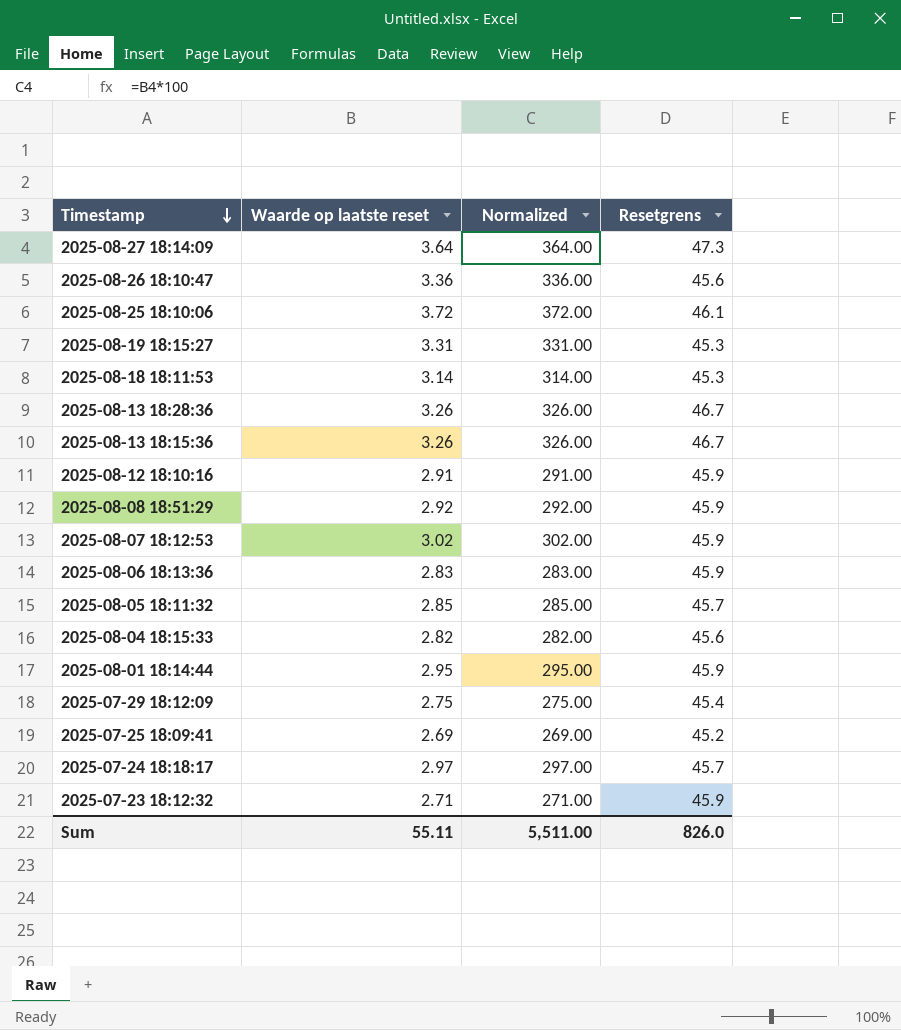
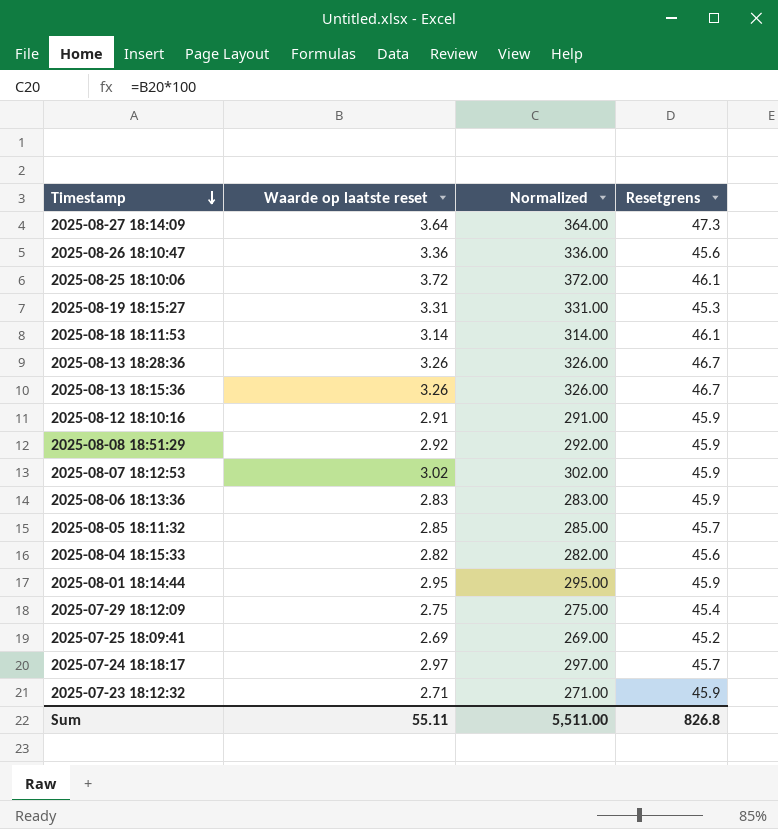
2025-08-18 18:11:53 | Resetgrens: 45.3 -> 46.1
Sum | Resetgrens: 826.0 -> 826.8

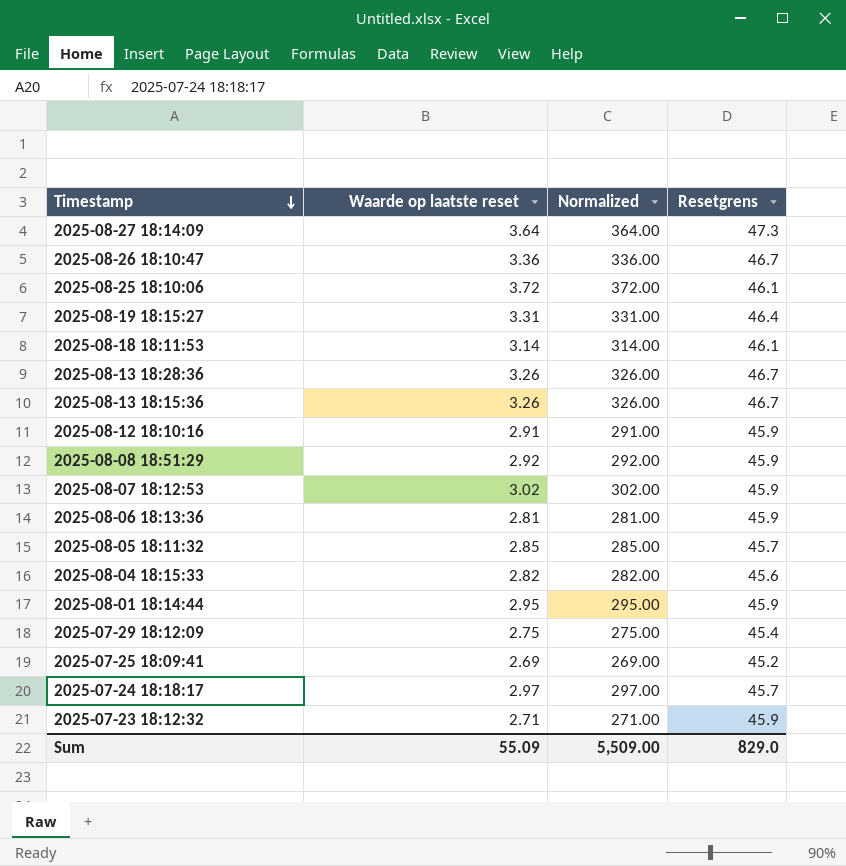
2025-08-26 18:10:47 | Resetgrens: 45.6 -> 46.7
2025-08-19 18:15:27 | Resetgrens: 45.3 -> 46.4
2025-08-06 18:13:36 | Waarde op laatste reset: 2.83 -> 2.81
2025-08-06 18:13:36 | Normalized: 283.00 -> 281.00
Sum | Waarde op laatste reset: 55.11 -> 55.09
Sum | Normalized: 5,511.00 -> 5,509.00
Sum | Resetgrens: 826.8 -> 829.0

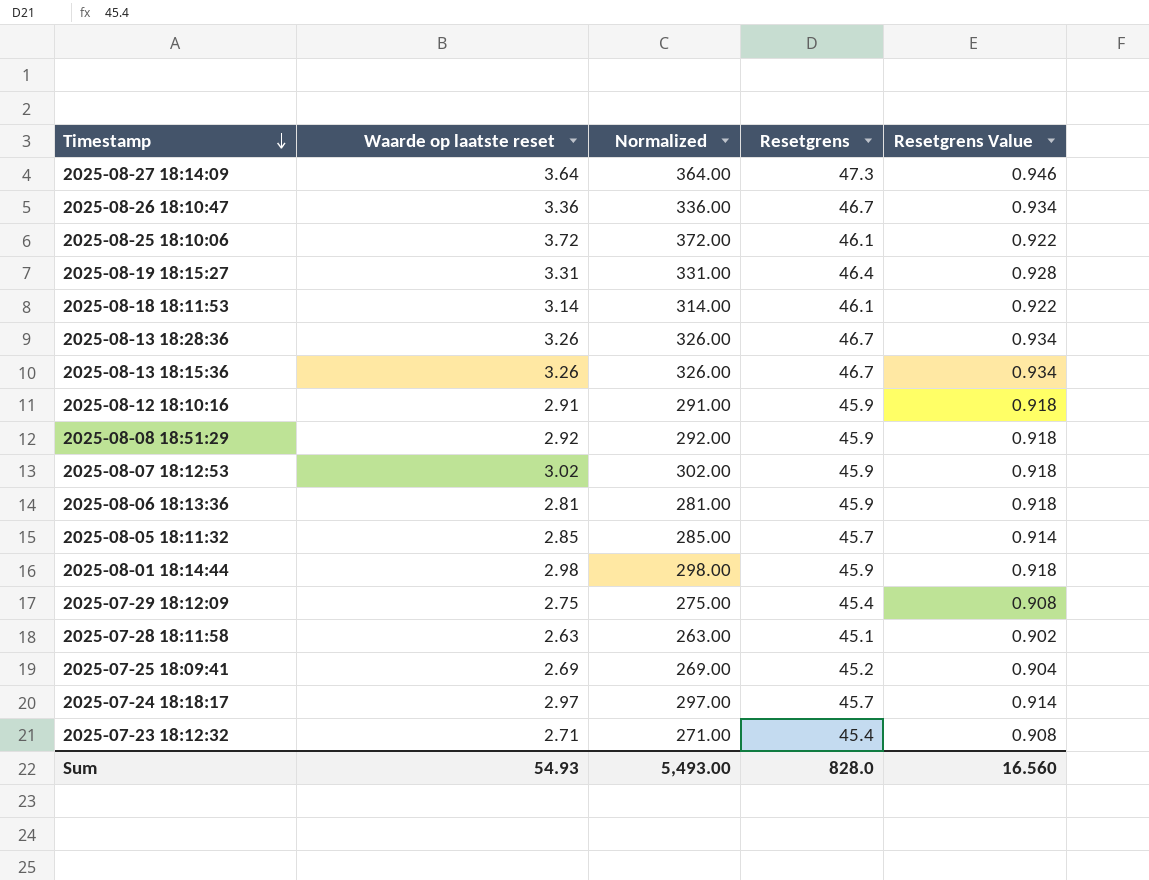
column Resetgrens Value | formula: none -> [Resetgrens] * 0.02
row 2025-08-04 18:15:33: 2.82 | 282.00 | 45.6 -> none
2025-08-01 18:14:44 | Waarde op laatste reset: 2.95 -> 2.98
2025-08-01 18:14:44 | Normalized: 295.00 -> 298.00
row 2025-07-28 18:11:58: none -> 2.63 | 263.00 | 45.1 | 0.902
2025-07-23 18:12:32 | Resetgrens: 45.9 -> 45.4
Sum | Waarde op laatste reset: 55.09 -> 54.93
Sum | Normalized: 5,509.00 -> 5,493.00
Sum | Resetgrens: 829.0 -> 828.0

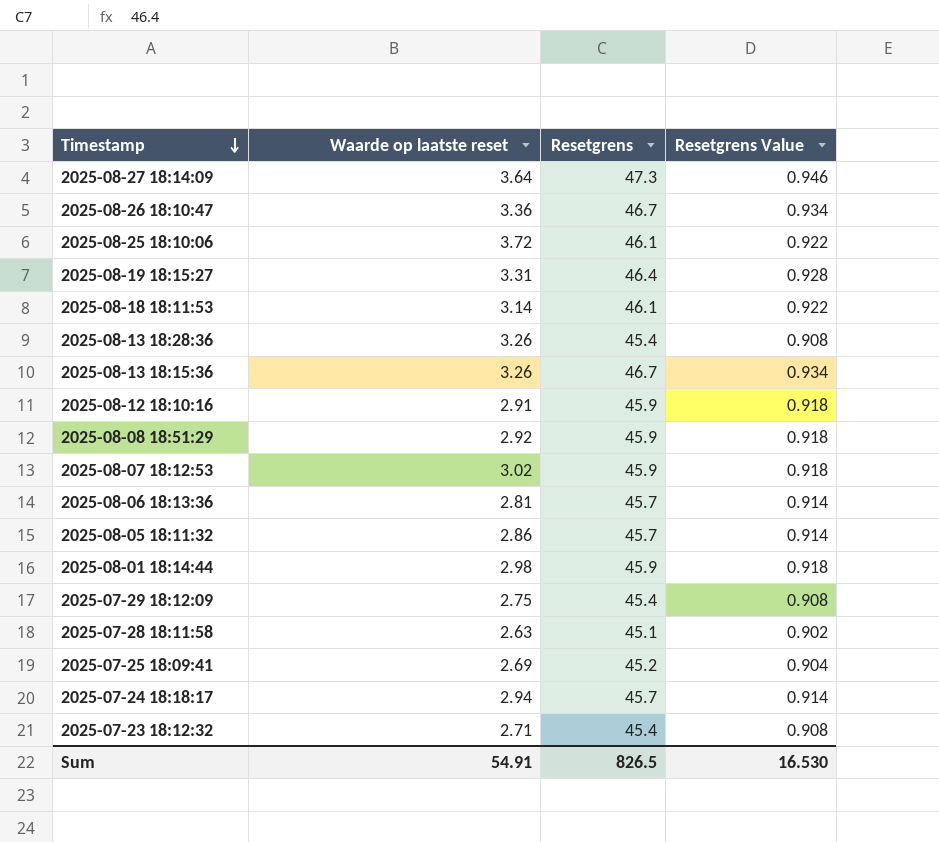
column Normalized | formula: [Waarde op laatste reset] * 100 -> none
2025-08-13 18:28:36 | Resetgrens: 46.7 -> 45.4
2025-08-13 18:28:36 | Resetgrens Value: 0.934 -> 0.908
2025-08-06 18:13:36 | Resetgrens: 45.9 -> 45.7
2025-08-06 18:13:36 | Resetgrens Value: 0.918 -> 0.914
2025-08-05 18:11:32 | Waarde op laatste reset: 2.85 -> 2.86
2025-07-24 18:18:17 | Waarde op laatste reset: 2.97 -> 2.94
Sum | Waarde op laatste reset: 54.93 -> 54.91
Sum | Resetgrens: 828.0 -> 826.5
Sum | Resetgrens Value: 16.560 -> 16.530

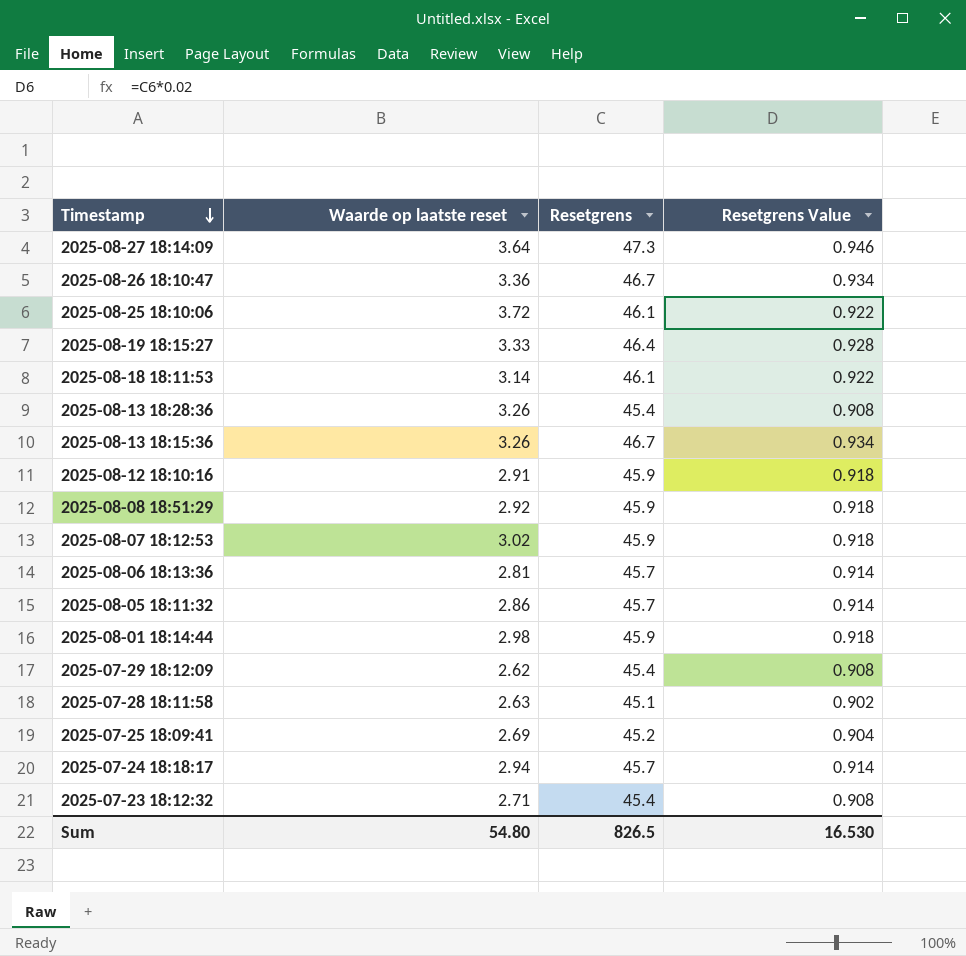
2025-08-19 18:15:27 | Waarde op laatste reset: 3.31 -> 3.33
2025-07-29 18:12:09 | Waarde op laatste reset: 2.75 -> 2.62
Sum | Waarde op laatste reset: 54.91 -> 54.80

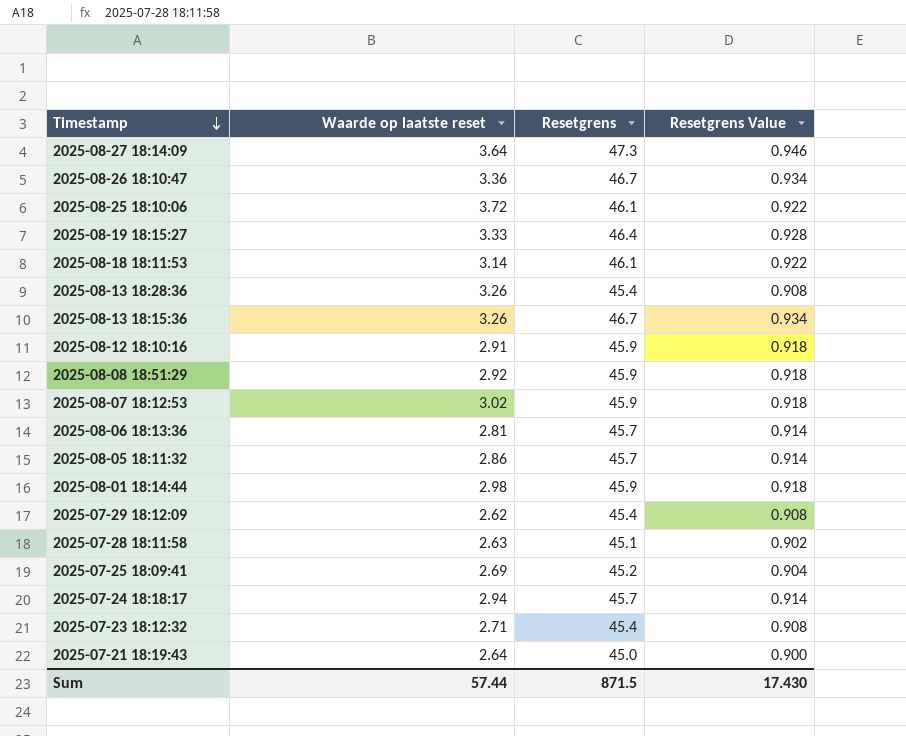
row 2025-07-21 18:19:43: none -> 2.64 | 45.0 | 0.900
Sum | Waarde op laatste reset: 54.80 -> 57.44
Sum | Resetgrens: 826.5 -> 871.5
Sum | Resetgrens Value: 16.530 -> 17.430

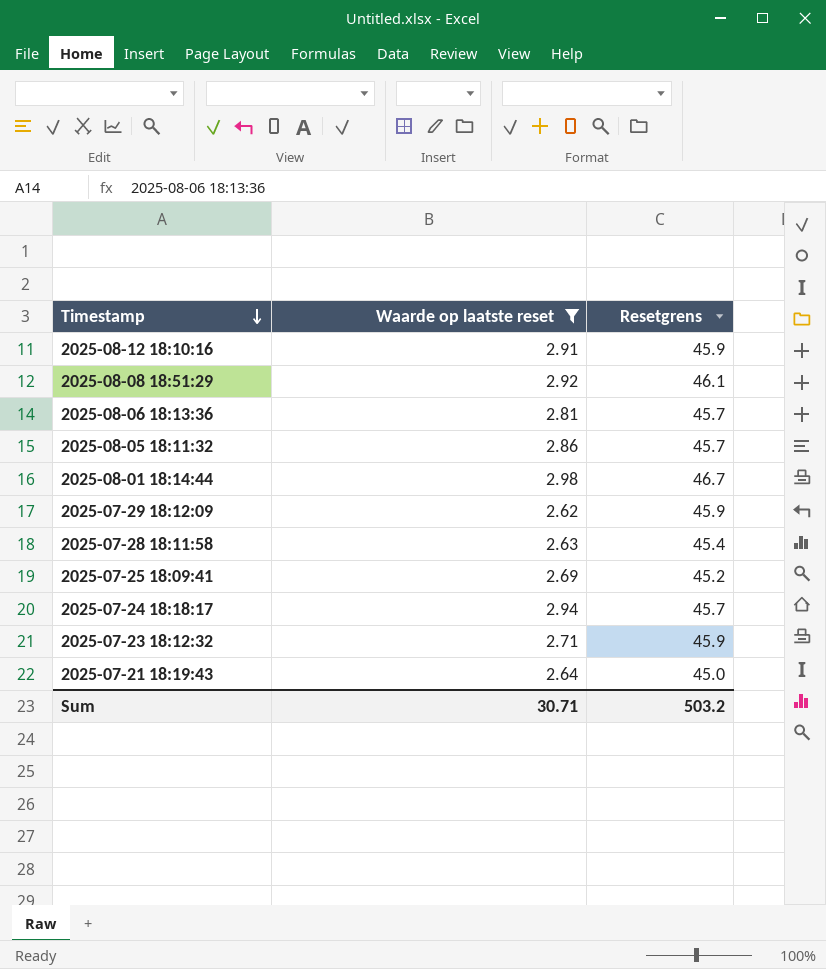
filter: none -> Waarde op laatste reset <= 2.98
column Resetgrens Value | formula: [Resetgrens] * 0.02 -> none
2025-08-08 18:51:29 | Resetgrens: 45.9 -> 46.1
2025-08-01 18:14:44 | Resetgrens: 45.9 -> 46.7
2025-07-29 18:12:09 | Resetgrens: 45.4 -> 45.9
2025-07-28 18:11:58 | Resetgrens: 45.1 -> 45.4
2025-07-23 18:12:32 | Resetgrens: 45.4 -> 45.9
Sum | Waarde op laatste reset: 57.44 -> 30.71
Sum | Resetgrens: 871.5 -> 503.2

